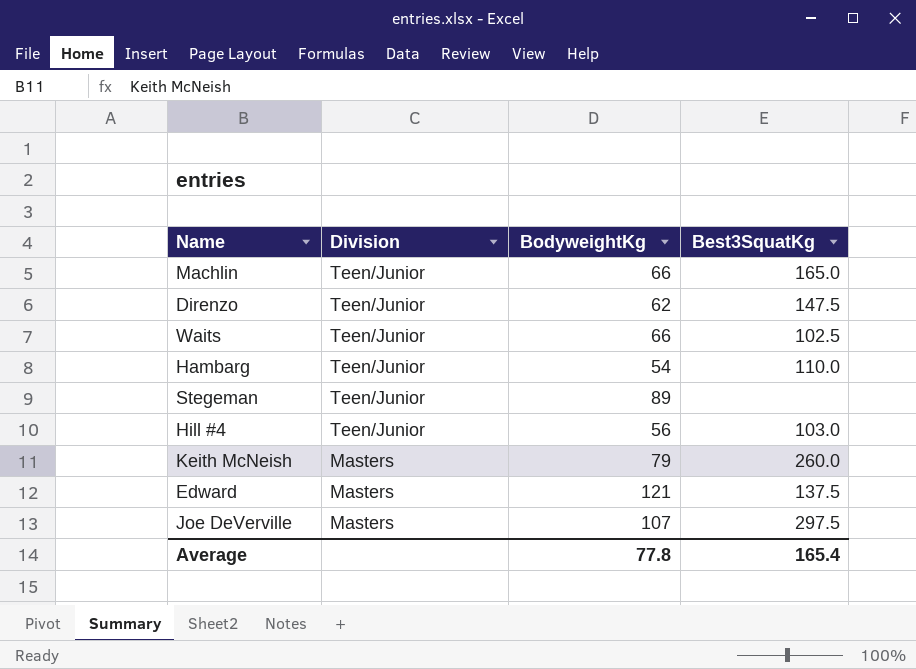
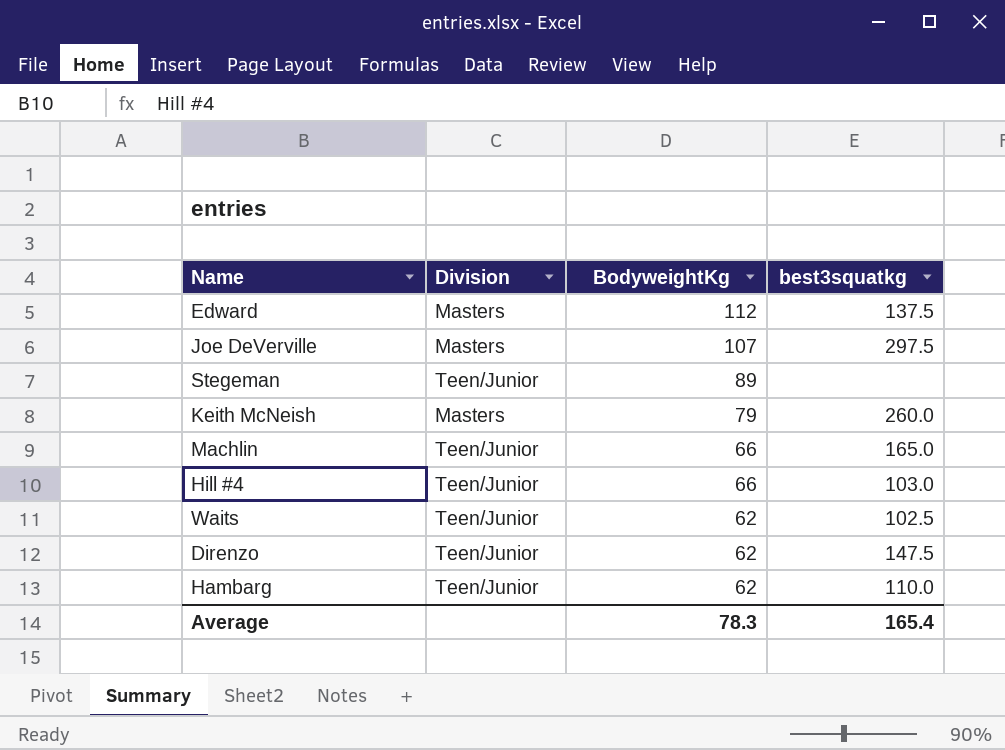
row order: Division descending -> BodyweightKg descending
column name: Best3SquatKg -> best3squatkg
Edward | BodyweightKg: 121 -> 112
Hill #4 | BodyweightKg: 56 -> 66
Waits | BodyweightKg: 66 -> 62
Hambarg | BodyweightKg: 54 -> 62
Average | BodyweightKg: 77.8 -> 78.3

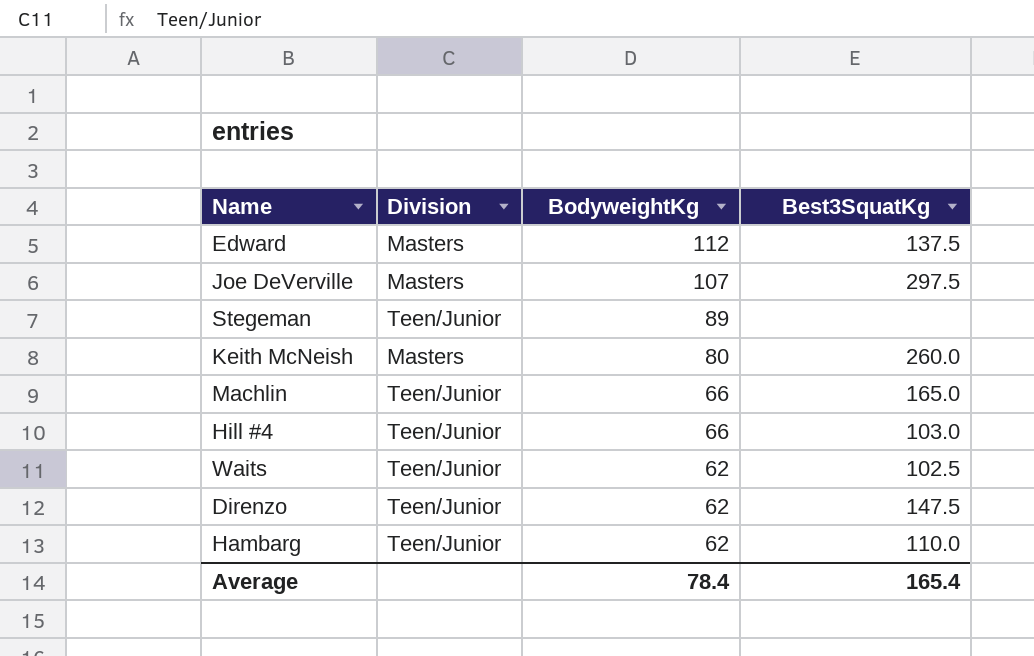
column name: best3squatkg -> Best3SquatKg
Keith McNeish | BodyweightKg: 79 -> 80
Average | BodyweightKg: 78.3 -> 78.4

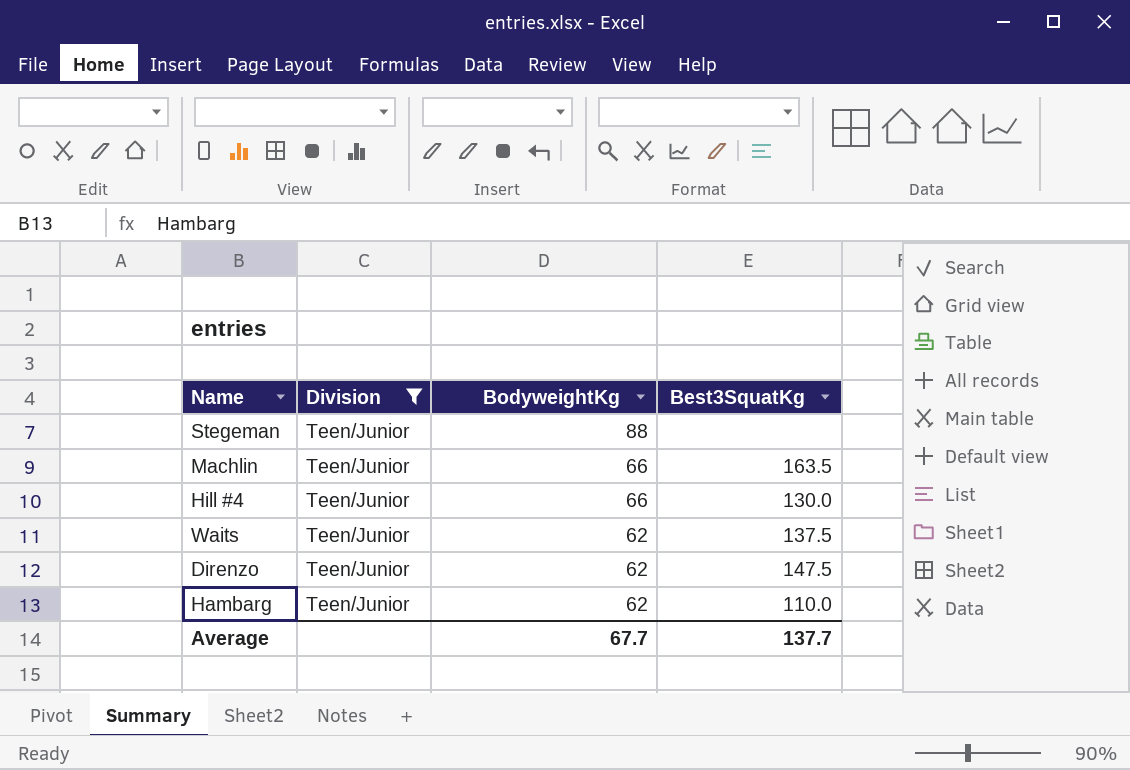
filter: none -> Division = Teen/Junior
Stegeman | BodyweightKg: 89 -> 88
Machlin | Best3SquatKg: 165.0 -> 163.5
Hill #4 | Best3SquatKg: 103.0 -> 130.0
Waits | Best3SquatKg: 102.5 -> 137.5
Average | BodyweightKg: 78.4 -> 67.7
Average | Best3SquatKg: 165.4 -> 137.7

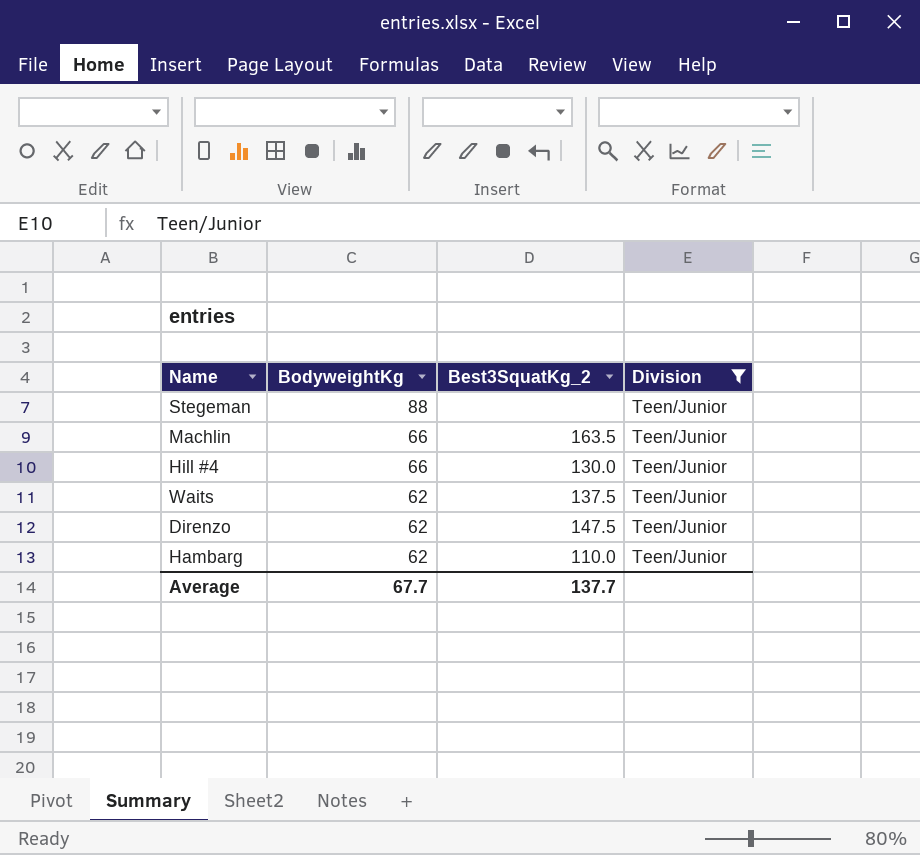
column name: Best3SquatKg -> Best3SquatKg_2
column Division | position: 2 -> 4

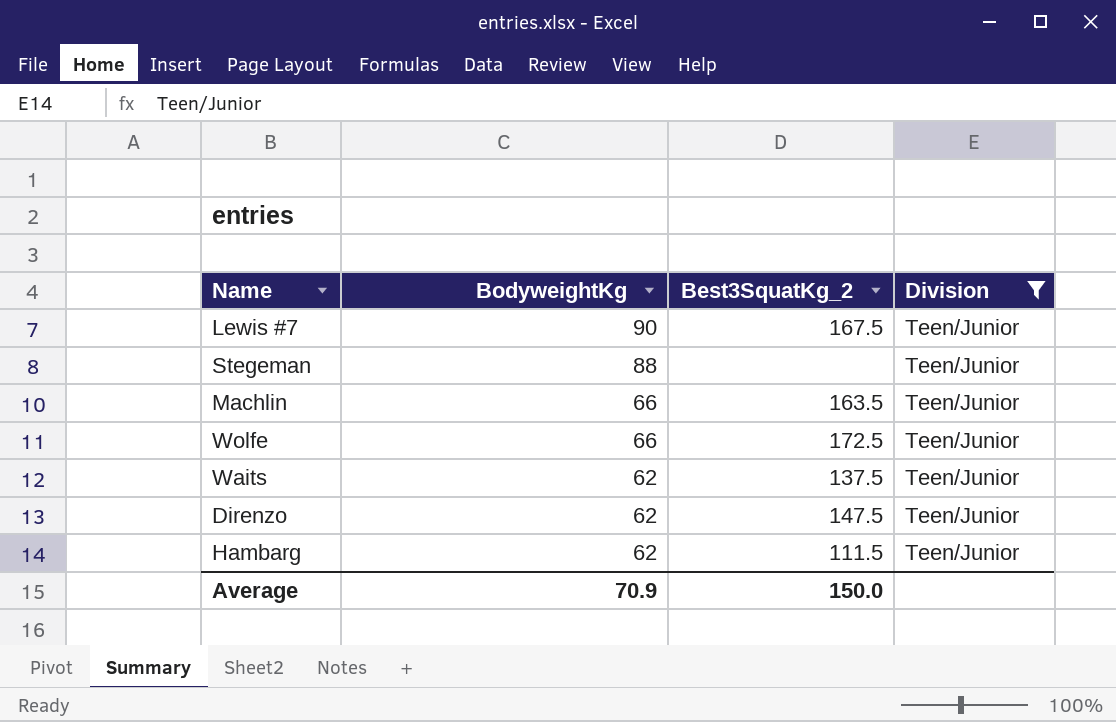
row Hill #4: 66 | 130.0 | Teen/Junior -> none
row Lewis #7: none -> 90 | 167.5 | Teen/Junior
row Wolfe: none -> 66 | 172.5 | Teen/Junior
Hambarg | Best3SquatKg_2: 110.0 -> 111.5
Average | BodyweightKg: 67.7 -> 70.9
Average | Best3SquatKg_2: 137.7 -> 150.0

